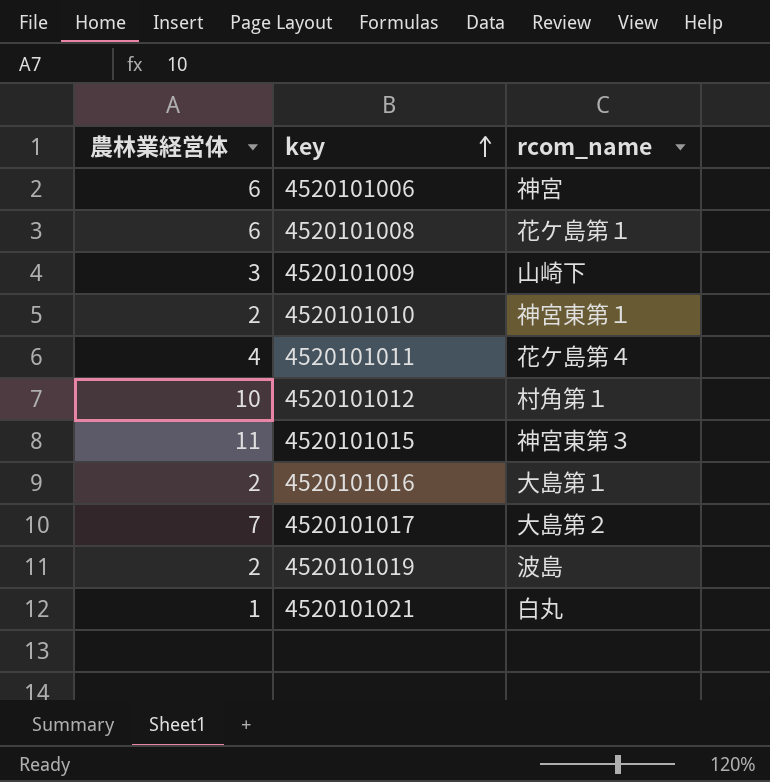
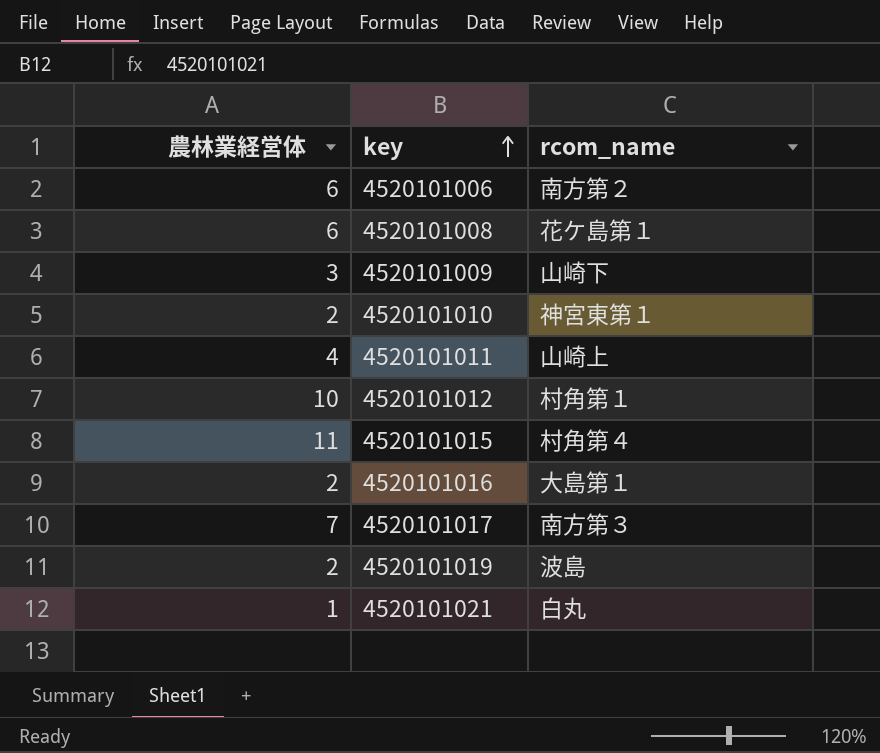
4520101006 | rcom_name: 神宮 -> 南方第２
4520101011 | rcom_name: 花ケ島第４ -> 山崎上
4520101015 | rcom_name: 神宮東第３ -> 村角第４
4520101017 | rcom_name: 大島第２ -> 南方第３

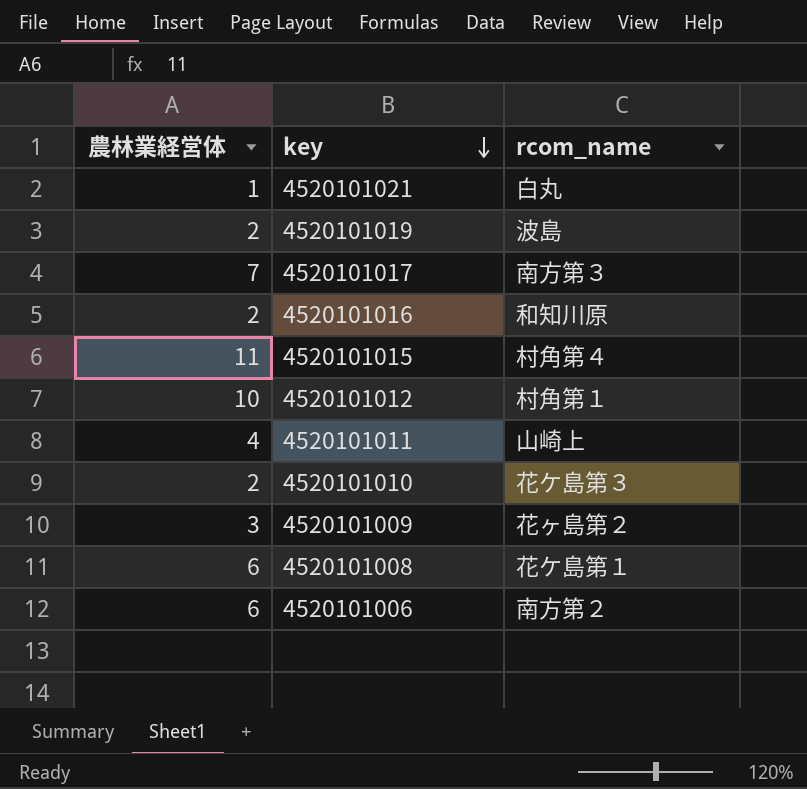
row order: key ascending -> key descending
4520101016 | rcom_name: 大島第１ -> 和知川原
4520101010 | rcom_name: 神宮東第１ -> 花ケ島第３
4520101009 | rcom_name: 山崎下 -> 花ヶ島第２

